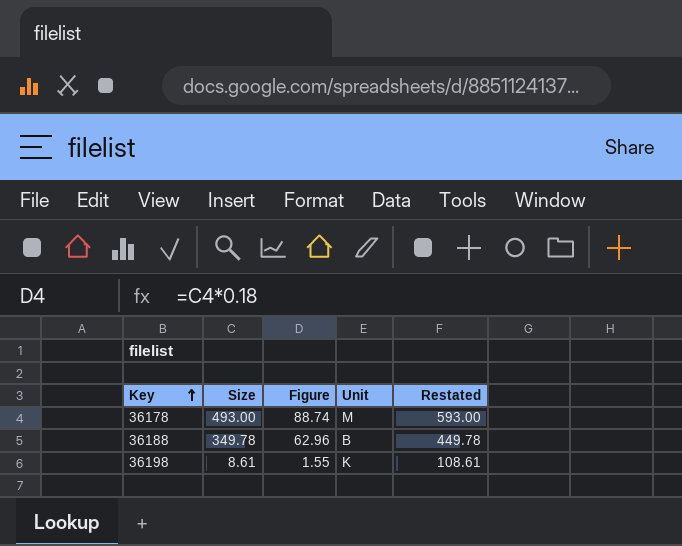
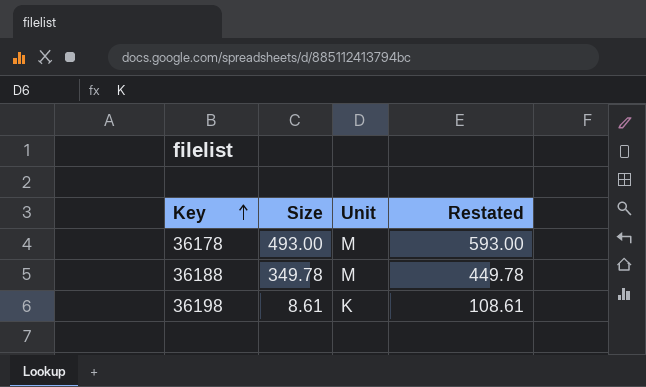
column Figure | formula: [Size] * 0.18 -> none
36188 | Unit: B -> M

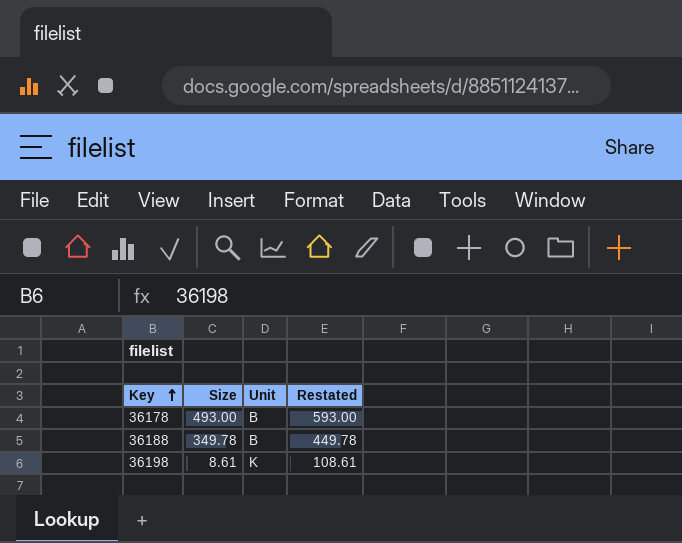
36178 | Unit: M -> B
36188 | Unit: M -> B

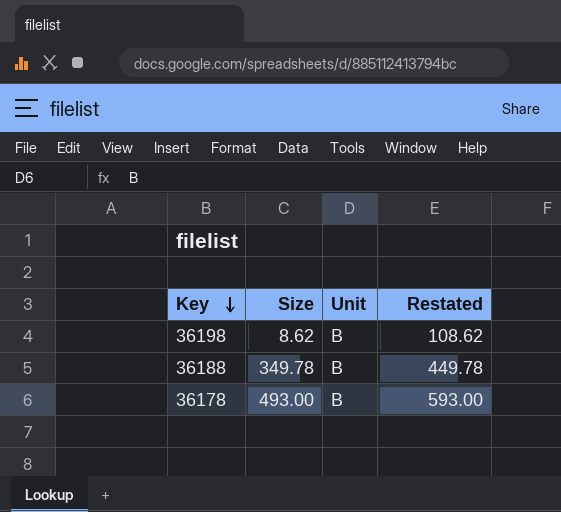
row order: Key ascending -> Key descending
36198 | Size: 8.61 -> 8.62
36198 | Unit: K -> B
36198 | Restated: 108.61 -> 108.62

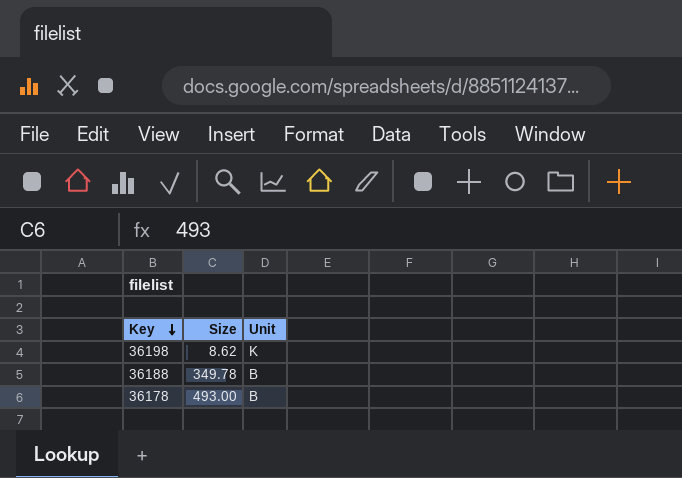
column Restated | formula: [Size] + 100 -> none
36198 | Unit: B -> K

